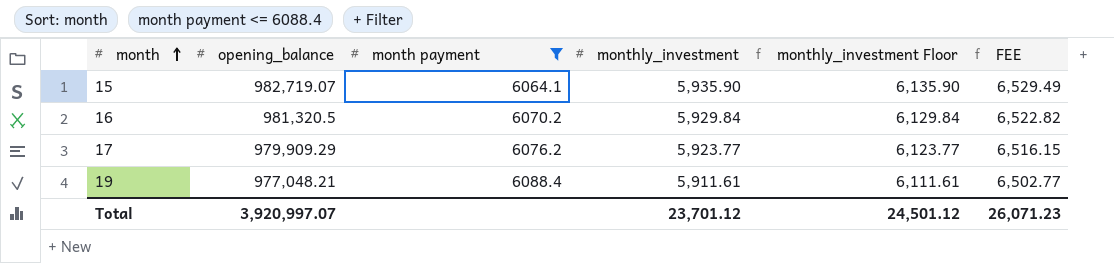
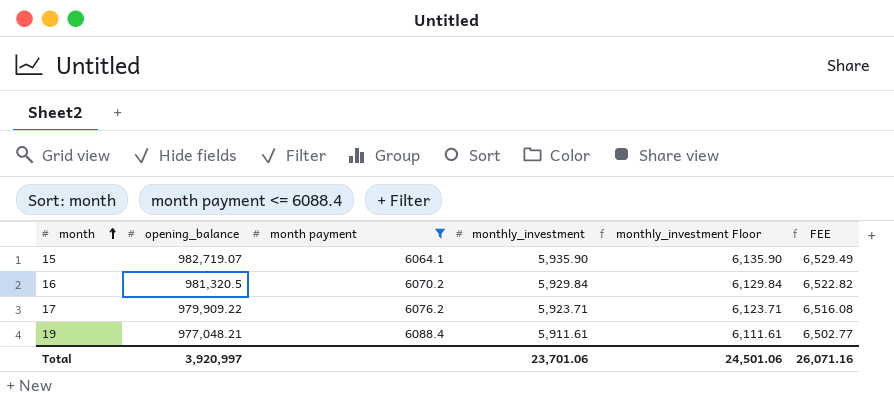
17 | opening_balance: 979,909.29 -> 979,909.22
17 | monthly_investment: 5,923.77 -> 5,923.71
17 | monthly_investment Floor: 6,123.77 -> 6,123.71
17 | FEE: 6,516.15 -> 6,516.08
Total | opening_balance: 3,920,997.07 -> 3,920,997
Total | monthly_investment: 23,701.12 -> 23,701.06
Total | monthly_investment Floor: 24,501.12 -> 24,501.06
Total | FEE: 26,071.23 -> 26,071.16

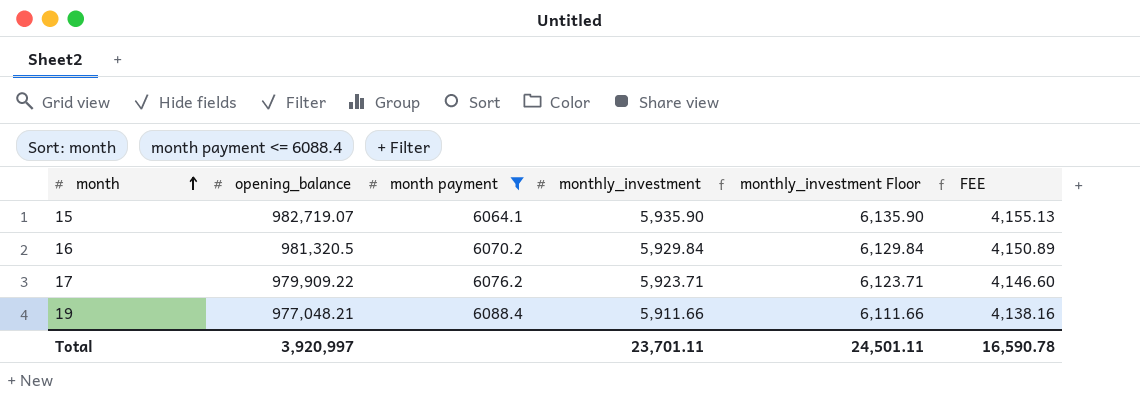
column FEE | formula: [monthly_investment] * 1.1 -> [monthly_investment] * 0.7
19 | monthly_investment: 5,911.61 -> 5,911.66
19 | monthly_investment Floor: 6,111.61 -> 6,111.66
Total | monthly_investment: 23,701.06 -> 23,701.11
Total | monthly_investment Floor: 24,501.06 -> 24,501.11
Total | FEE: 26,071.16 -> 16,590.78

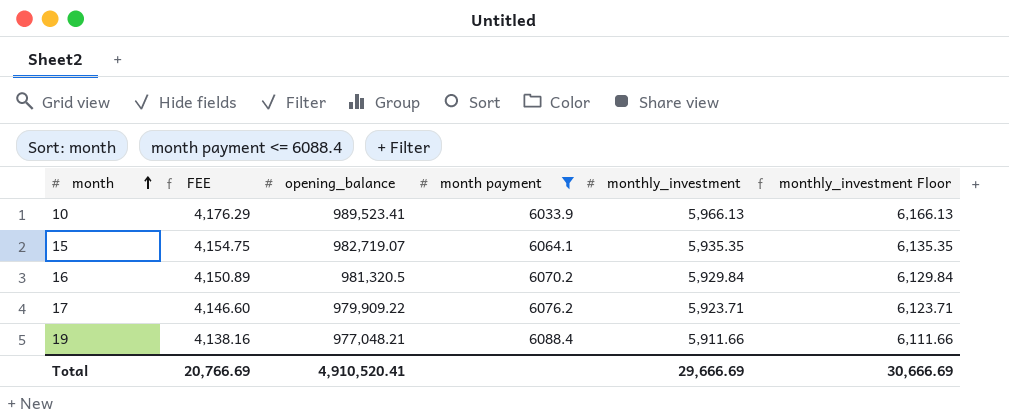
column FEE | position: 6 -> 2
row 10: none -> 4,176.29 | 989,523.41 | 6033.9 | 5,966.13 | 6,166.13
15 | FEE: 4,155.13 -> 4,154.75
15 | monthly_investment: 5,935.90 -> 5,935.35
15 | monthly_investment Floor: 6,135.90 -> 6,135.35
Total | FEE: 16,590.78 -> 20,766.69
Total | opening_balance: 3,920,997 -> 4,910,520.41
Total | monthly_investment: 23,701.11 -> 29,666.69
Total | monthly_investment Floor: 24,501.11 -> 30,666.69

